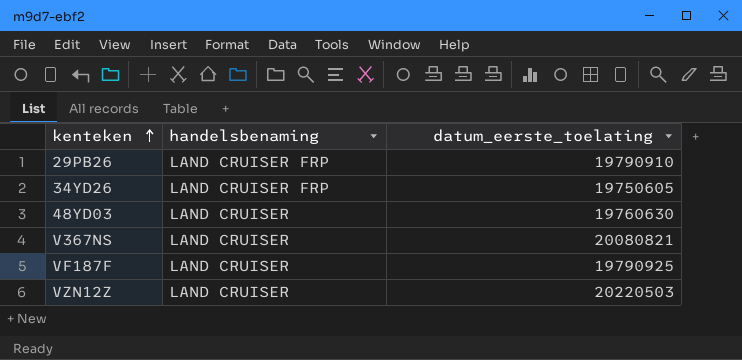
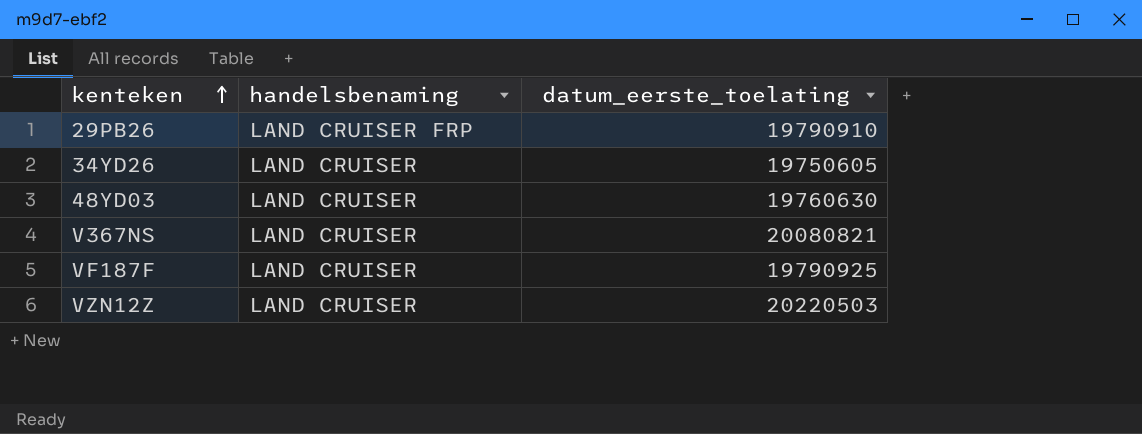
34YD26 | handelsbenaming: LAND CRUISER FRP -> LAND CRUISER

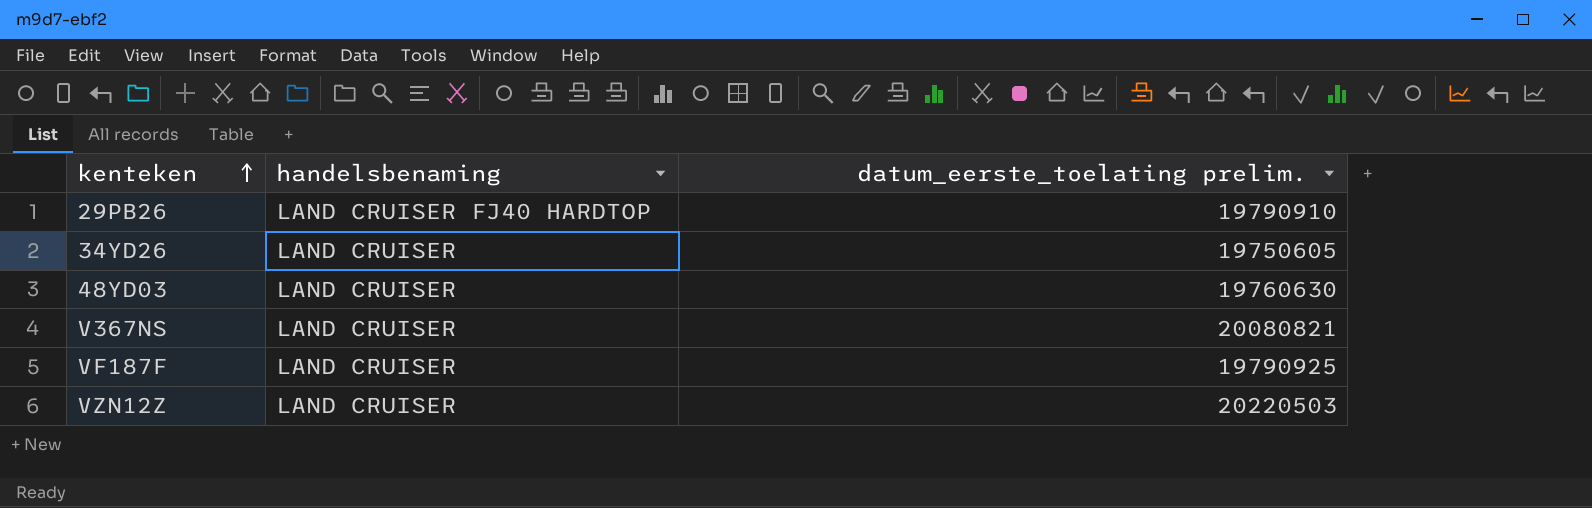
column name: datum_eerste_toelating -> datum_eerste_toelating prelim.
29PB26 | handelsbenaming: LAND CRUISER FRP -> LAND CRUISER FJ40 HARDTOP

